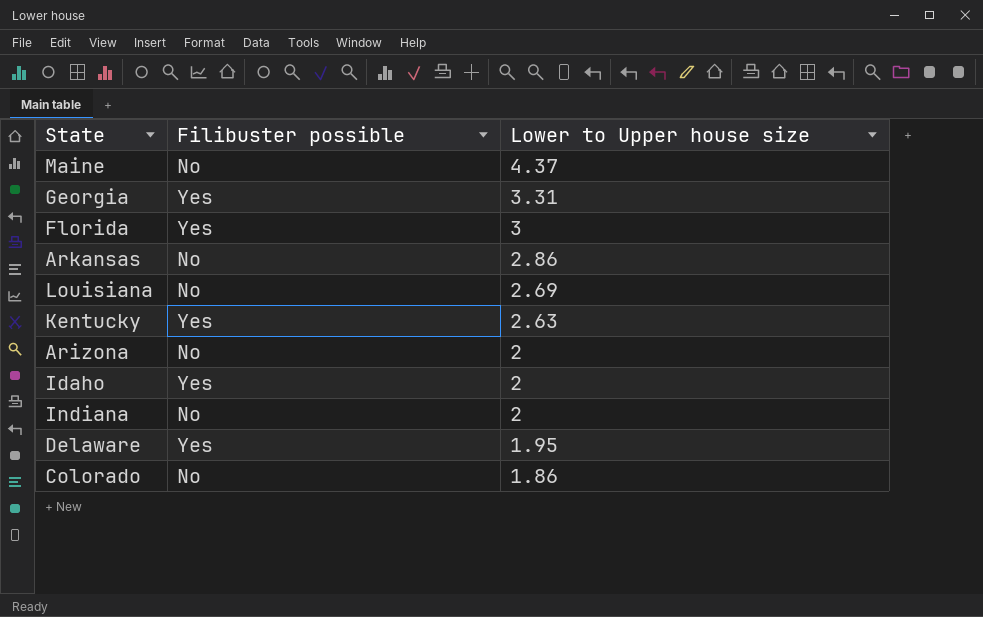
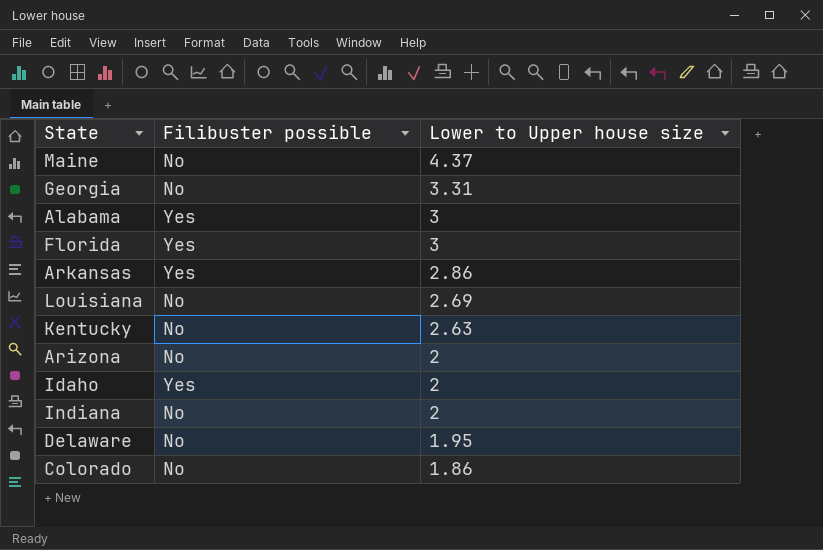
Georgia | Filibuster possible: Yes -> No
row Alabama: none -> Yes | 3
Arkansas | Filibuster possible: No -> Yes
Kentucky | Filibuster possible: Yes -> No
Delaware | Filibuster possible: Yes -> No

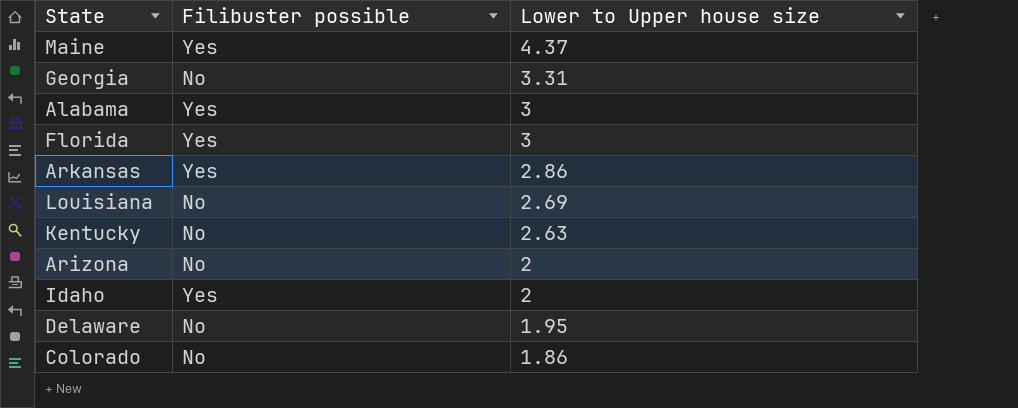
row Indiana: No | 2 -> none
Maine | Filibuster possible: No -> Yes

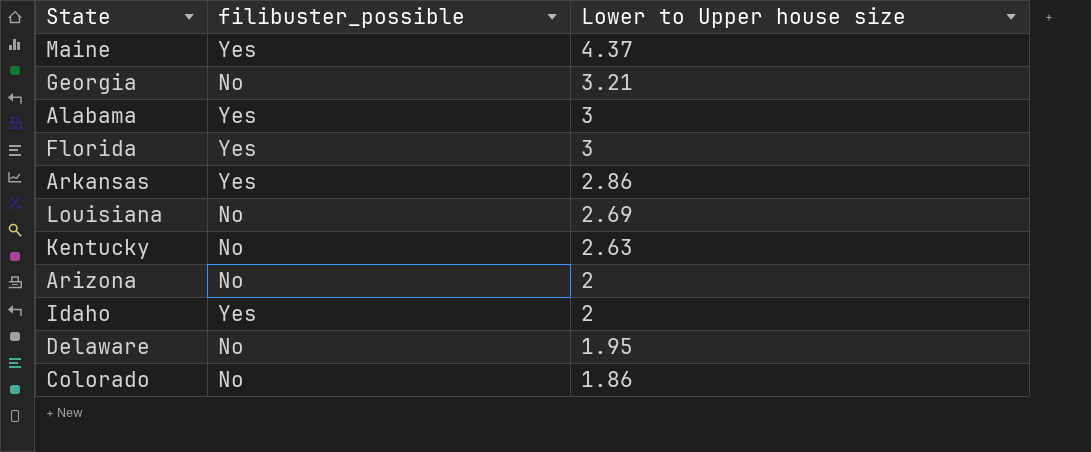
column name: Filibuster possible -> filibuster_possible
Georgia | Lower to Upper house size: 3.31 -> 3.21

